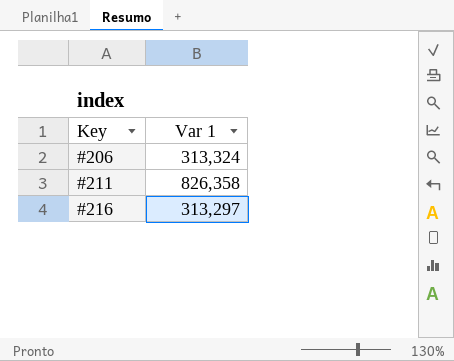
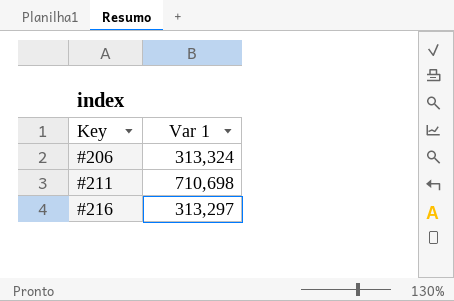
#211 | Var 1: 826,358 -> 710,698

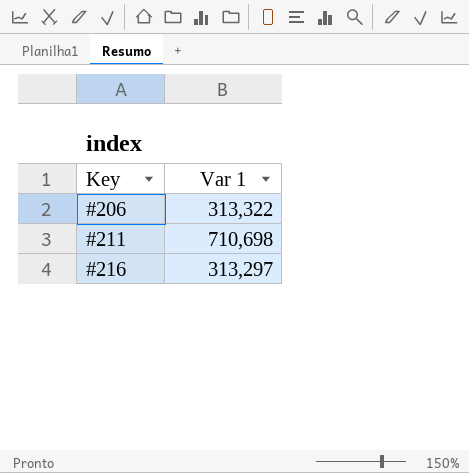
#206 | Var 1: 313,324 -> 313,322

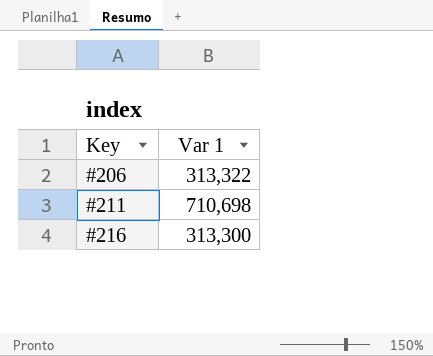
#216 | Var 1: 313,297 -> 313,300

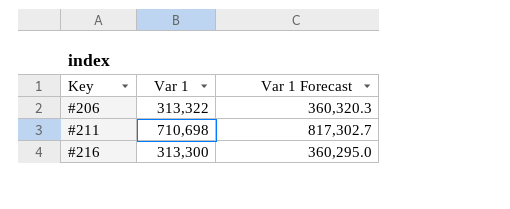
column Var 1 Forecast | formula: none -> [Var 1] * 1.15

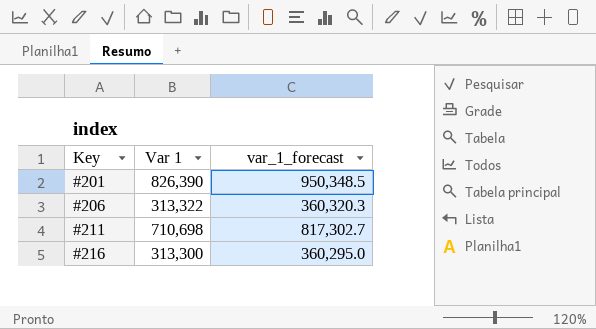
column name: Var 1 Forecast -> var_1_forecast
row #201: none -> 826,390 | 950,348.5

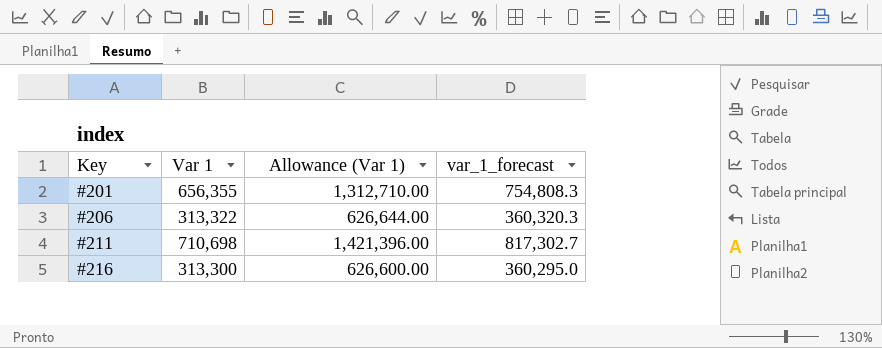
column Allowance (Var 1) | formula: none -> [Var 1] * 2
#201 | Var 1: 826,390 -> 656,355
#201 | var_1_forecast: 950,348.5 -> 754,808.3

